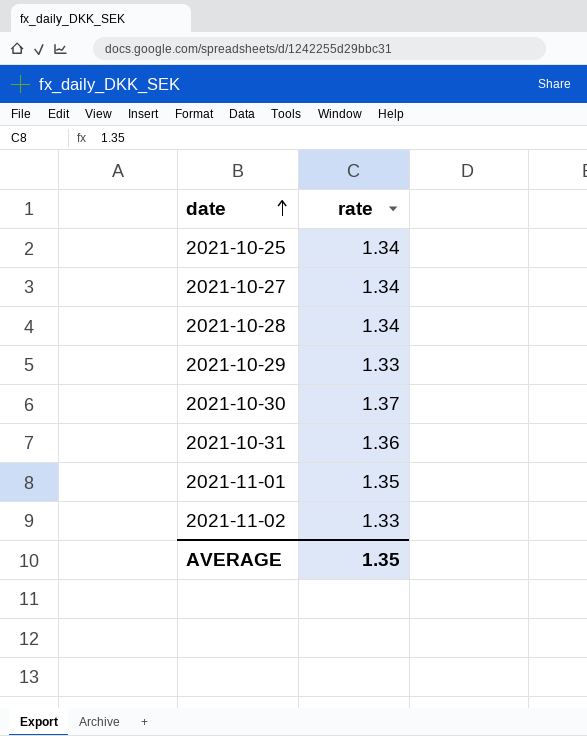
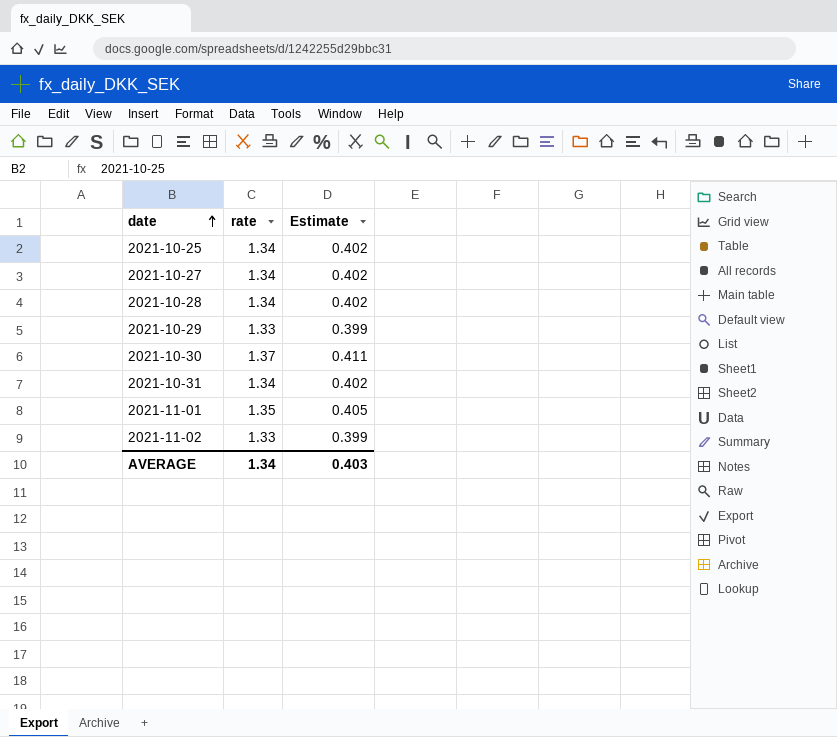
column Estimate | formula: none -> [rate] * 0.3
2021-10-31 | rate: 1.36 -> 1.34
AVERAGE | rate: 1.35 -> 1.34

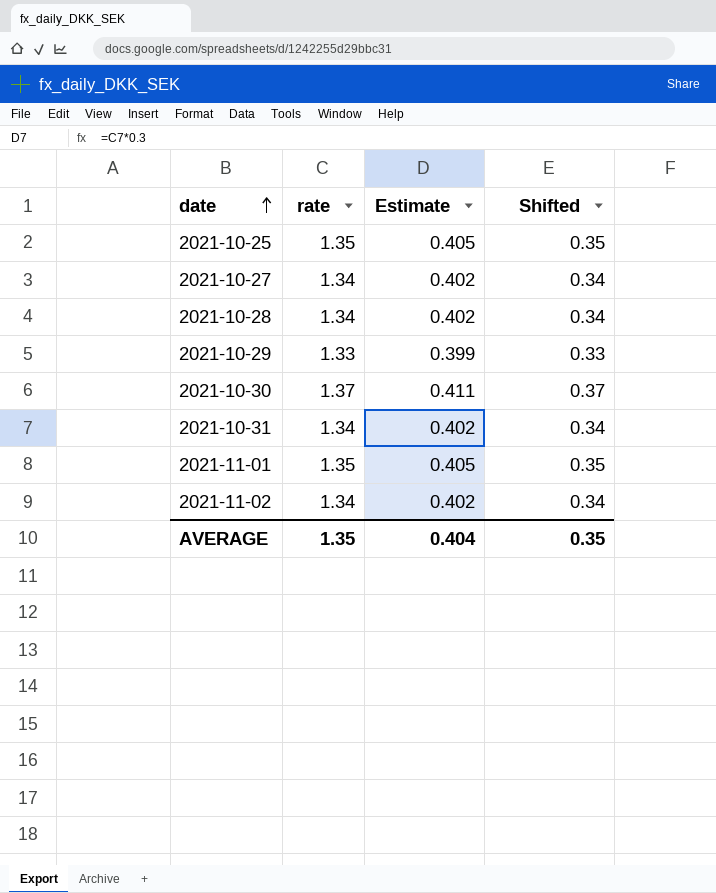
column Shifted | formula: none -> [rate] - 1
2021-10-25 | rate: 1.34 -> 1.35
2021-10-25 | Estimate: 0.402 -> 0.405
2021-11-02 | rate: 1.33 -> 1.34
2021-11-02 | Estimate: 0.399 -> 0.402
AVERAGE | rate: 1.34 -> 1.35
AVERAGE | Estimate: 0.403 -> 0.404

